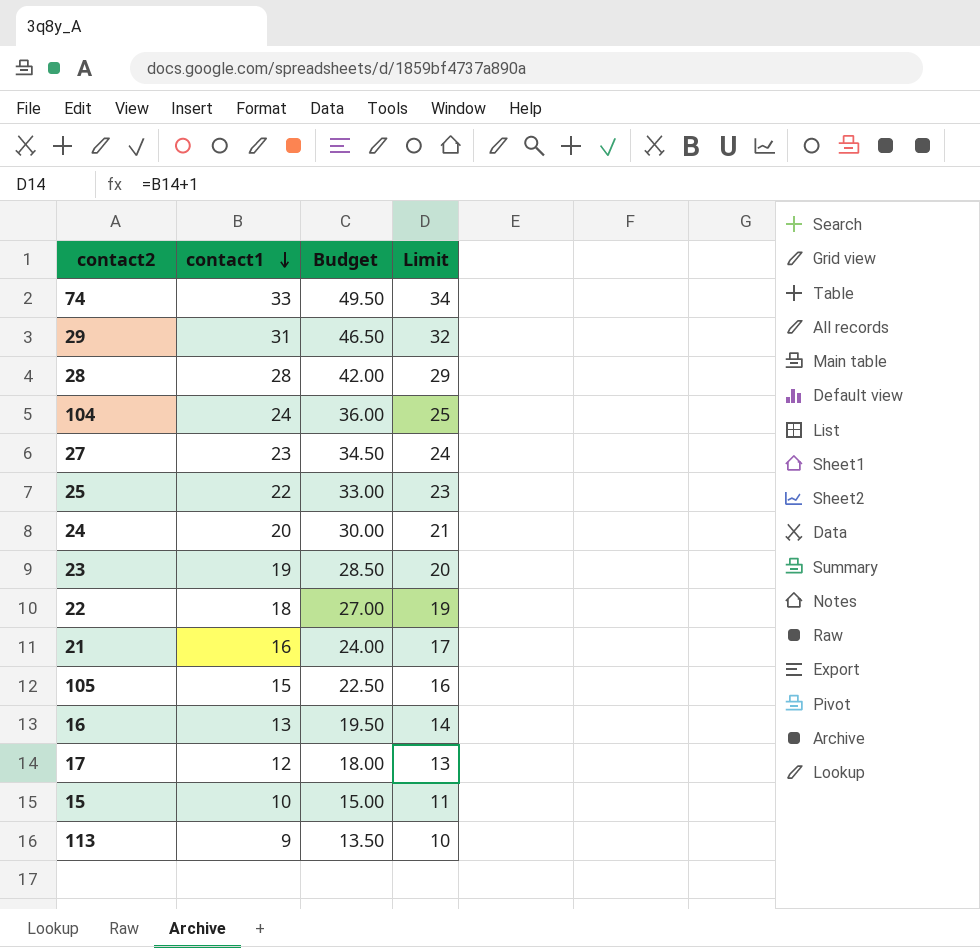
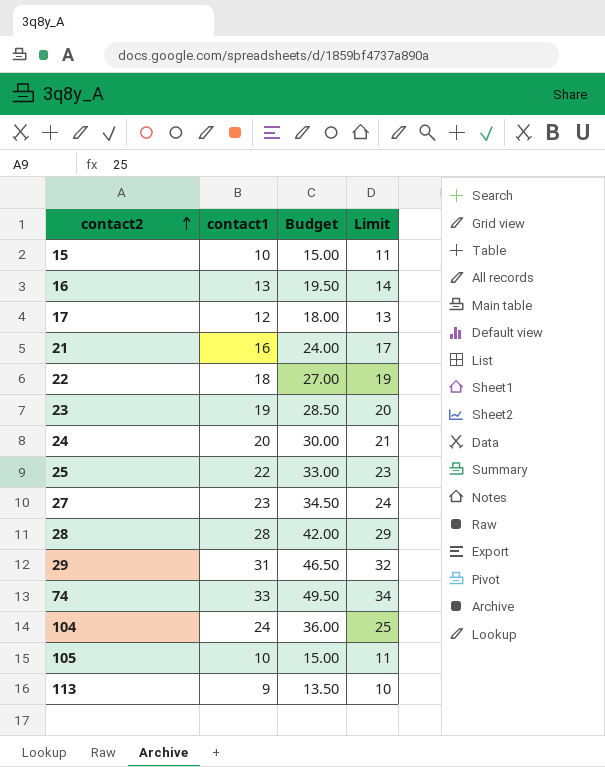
row order: contact1 descending -> contact2 ascending
105 | contact1: 15 -> 10
105 | Budget: 22.50 -> 15.00
105 | Limit: 16 -> 11

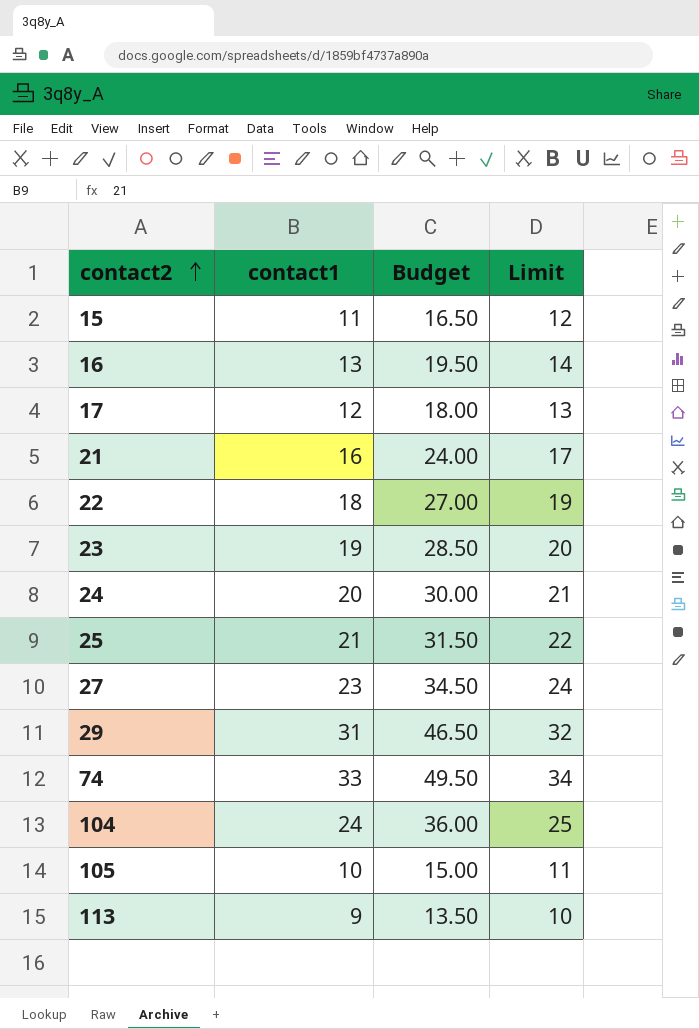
row 28: 28 | 42.00 | 29 -> none
15 | contact1: 10 -> 11
15 | Budget: 15.00 -> 16.50
15 | Limit: 11 -> 12
25 | contact1: 22 -> 21
25 | Budget: 33.00 -> 31.50
25 | Limit: 23 -> 22

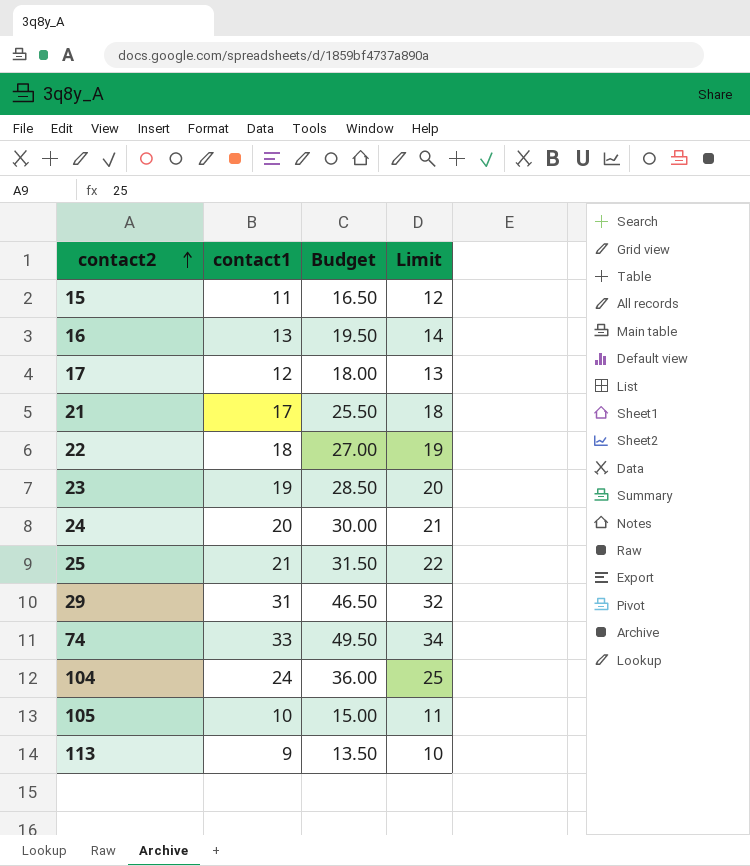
row 27: 23 | 34.50 | 24 -> none
21 | contact1: 16 -> 17
21 | Budget: 24.00 -> 25.50
21 | Limit: 17 -> 18

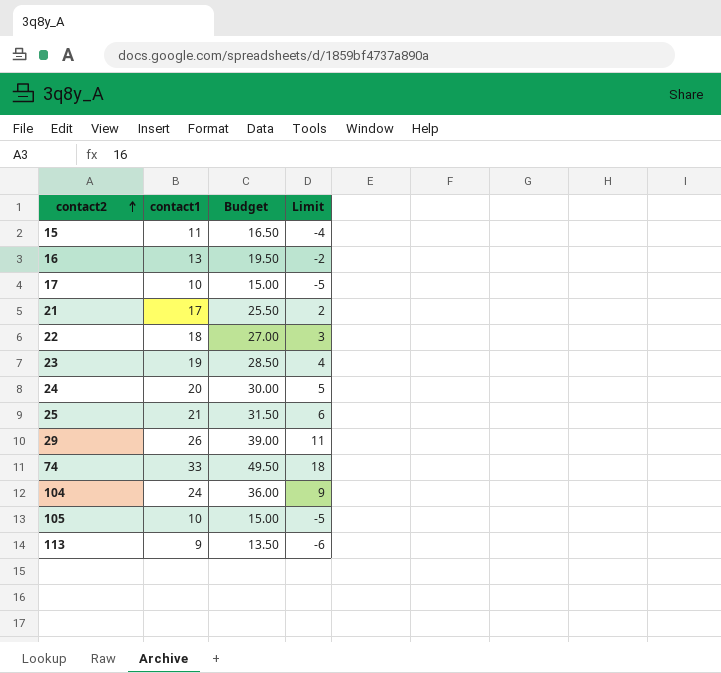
column Limit | formula: [contact1] + 1 -> [contact1] - 15
17 | contact1: 12 -> 10
17 | Budget: 18.00 -> 15.00
29 | contact1: 31 -> 26
29 | Budget: 46.50 -> 39.00

